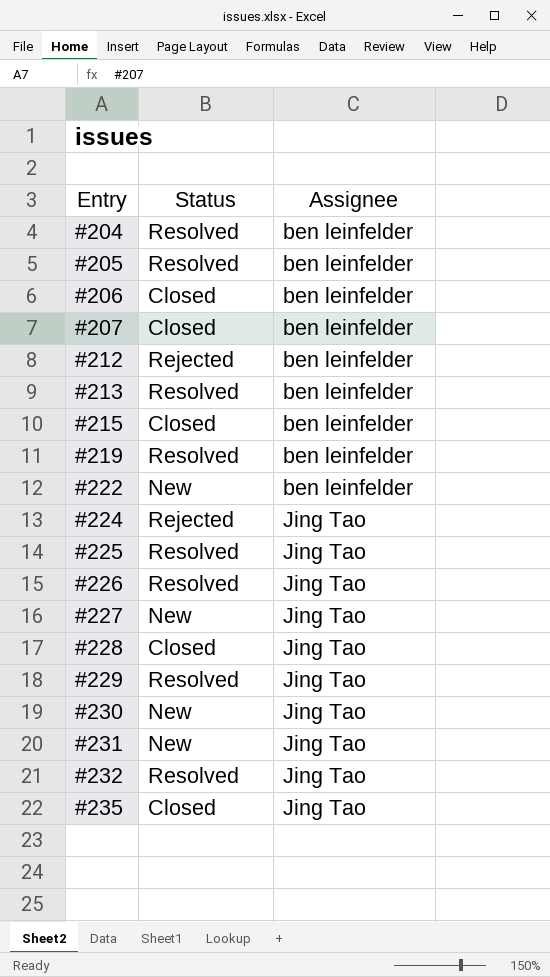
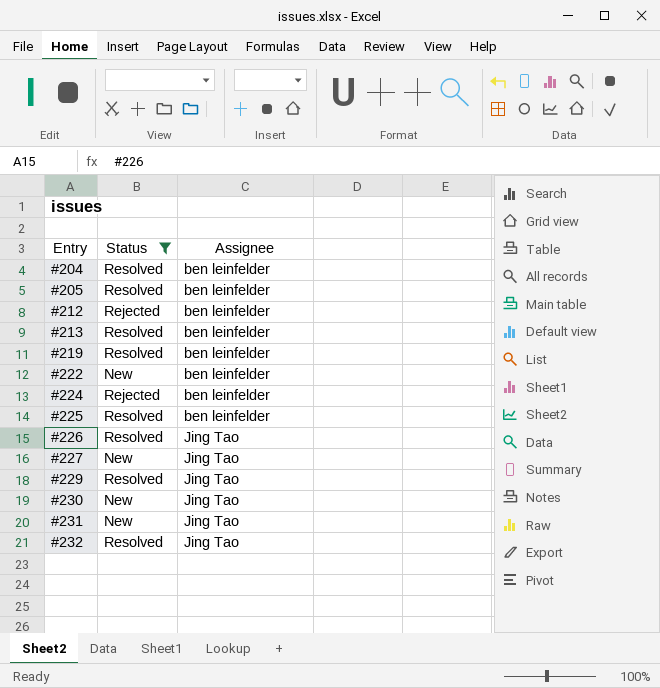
filter: none -> Status != Closed
#224 | Assignee: Jing Tao -> ben leinfelder
#225 | Assignee: Jing Tao -> ben leinfelder

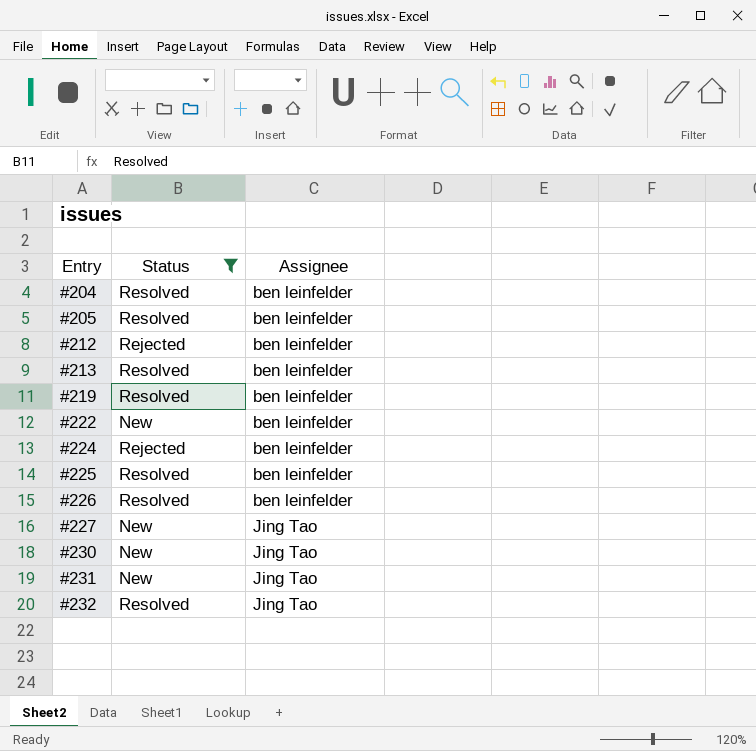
row #229: Resolved | Jing Tao -> none
#226 | Assignee: Jing Tao -> ben leinfelder

